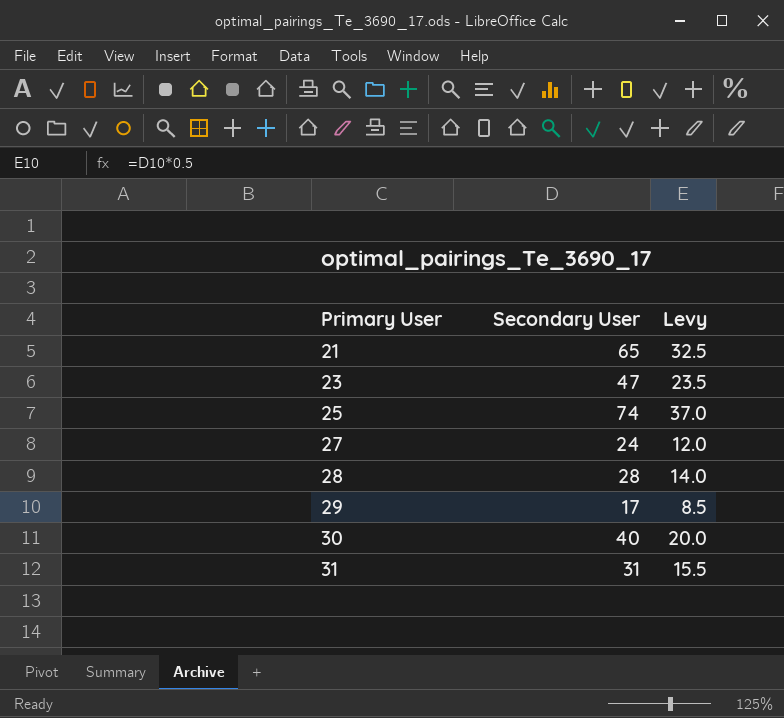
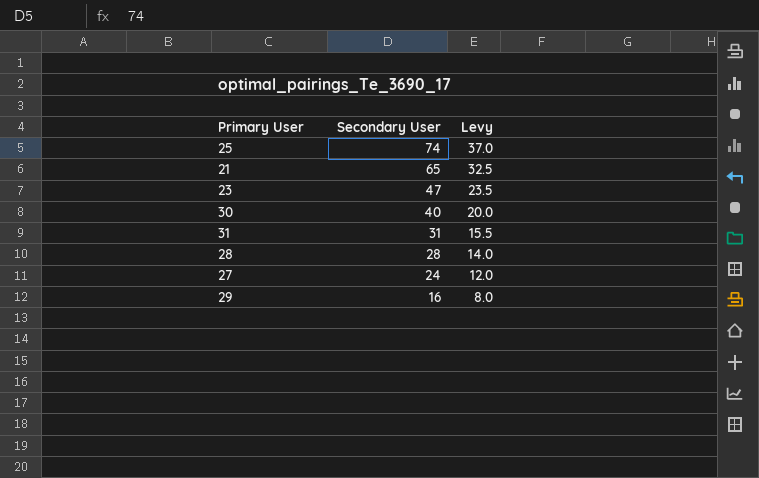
row order: Primary User ascending -> Secondary User descending
29 | Secondary User: 17 -> 16
29 | Levy: 8.5 -> 8.0

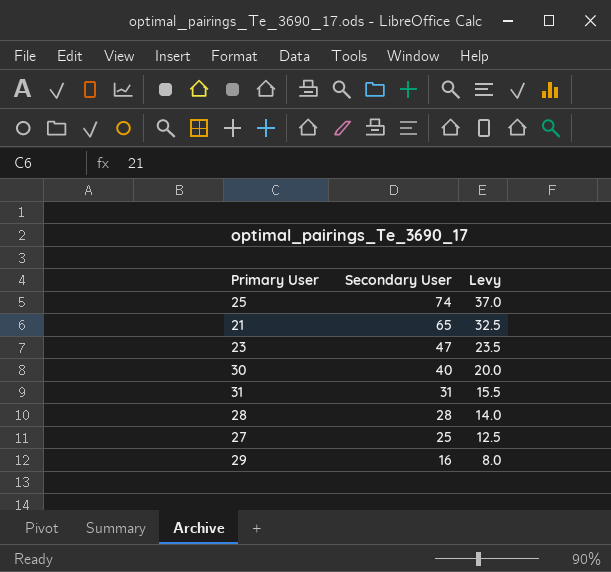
27 | Secondary User: 24 -> 25
27 | Levy: 12.0 -> 12.5

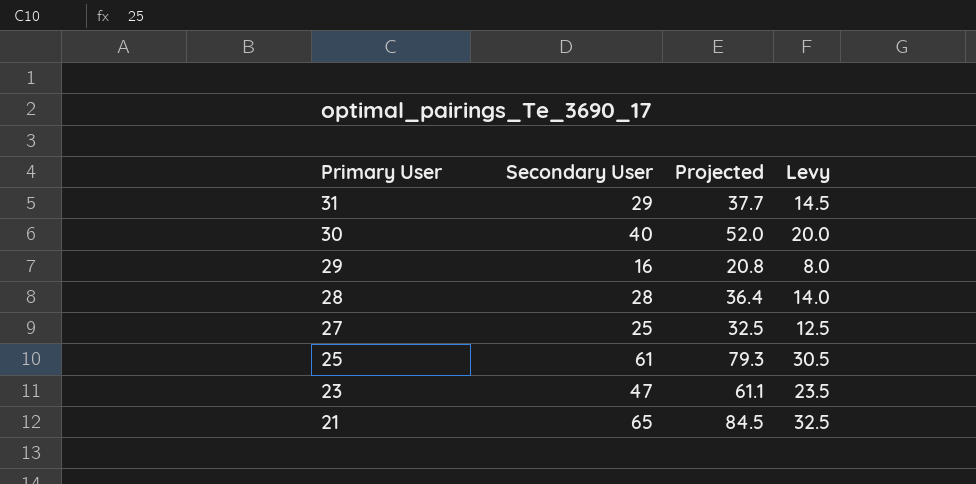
row order: Secondary User descending -> Primary User descending
column Projected | formula: none -> [Secondary User] * 1.3
31 | Secondary User: 31 -> 29
31 | Levy: 15.5 -> 14.5
25 | Secondary User: 74 -> 61
25 | Levy: 37.0 -> 30.5

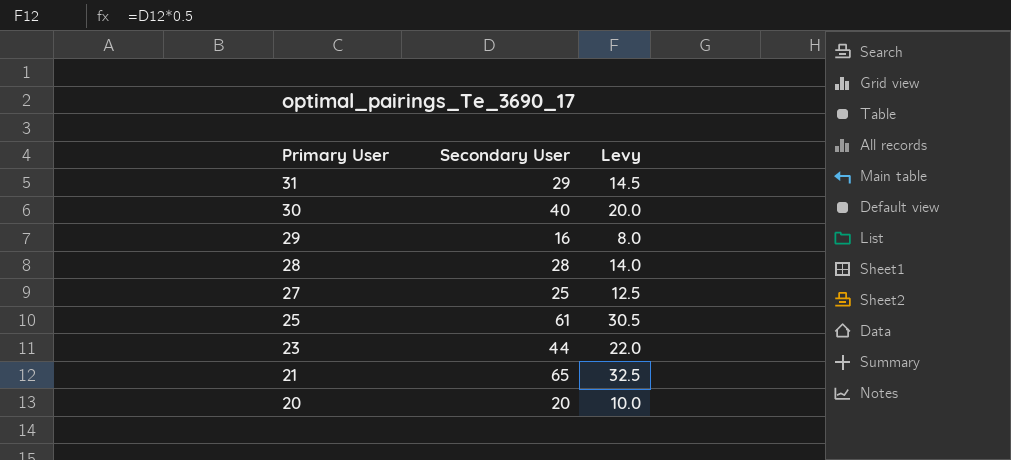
column Projected | formula: [Secondary User] * 1.3 -> none
23 | Secondary User: 47 -> 44
23 | Levy: 23.5 -> 22.0
row 20: none -> 20 | 10.0

